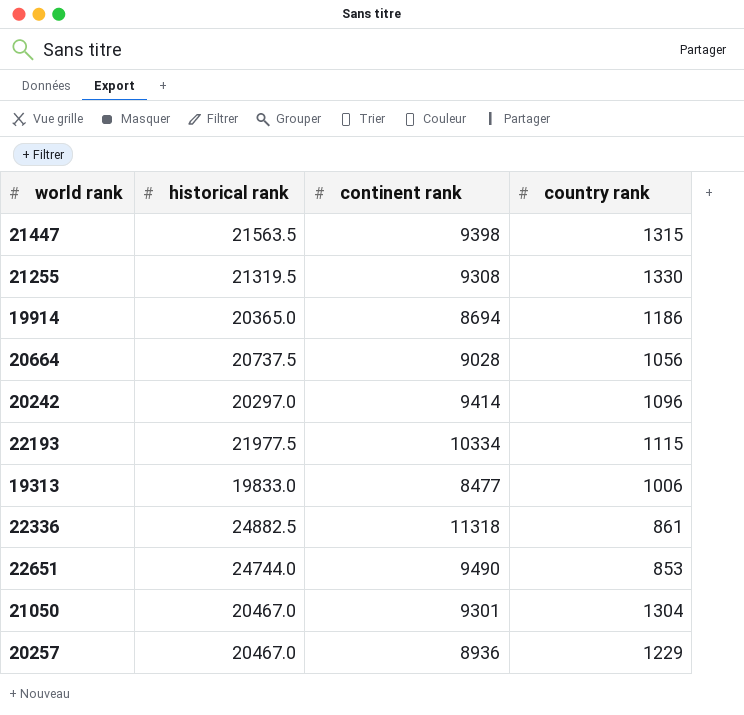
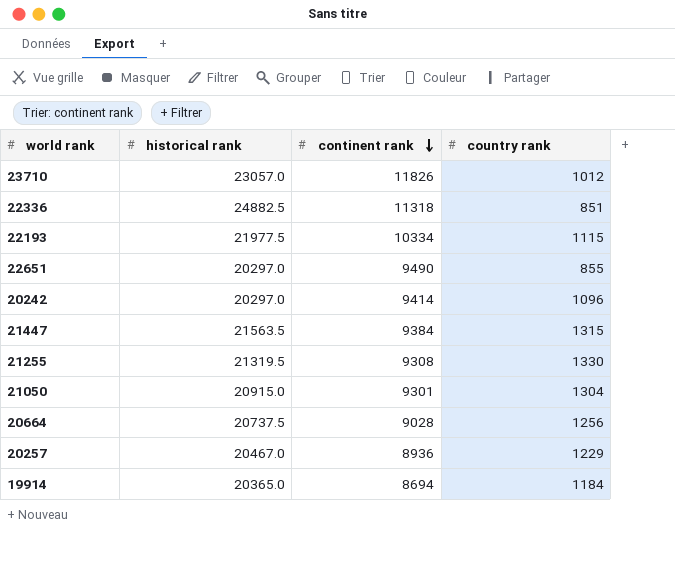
row order: none -> continent rank descending
row 19313: 19833.0 | 8477 | 1006 -> none
row 23710: none -> 23057.0 | 11826 | 1012
22336 | country rank: 861 -> 851
22651 | historical rank: 24744.0 -> 20297.0
22651 | country rank: 853 -> 855
21447 | continent rank: 9398 -> 9384
21050 | historical rank: 20467.0 -> 20915.0
20664 | country rank: 1056 -> 1256
19914 | country rank: 1186 -> 1184

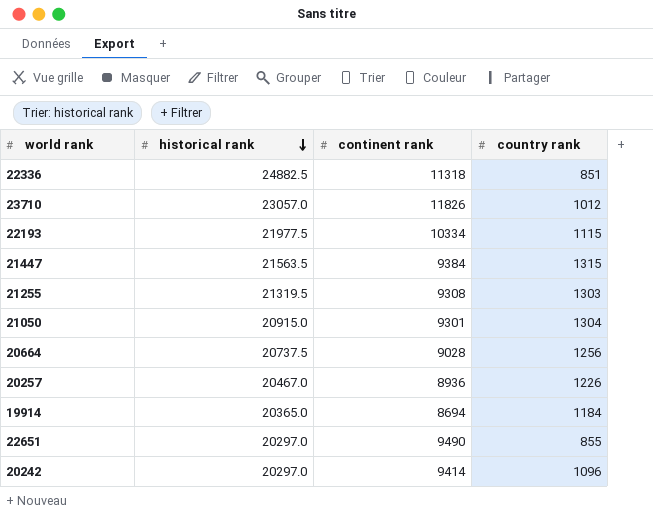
row order: continent rank descending -> historical rank descending
21255 | country rank: 1330 -> 1303
20257 | country rank: 1229 -> 1226

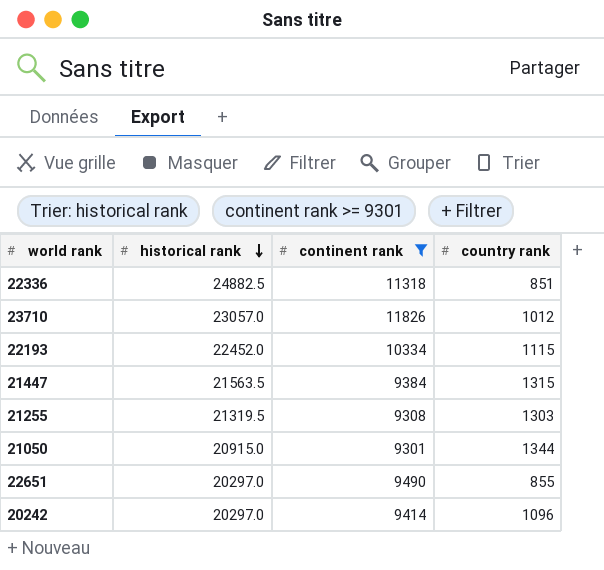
filter: none -> continent rank >= 9301
22193 | historical rank: 21977.5 -> 22452.0
21050 | country rank: 1304 -> 1344

